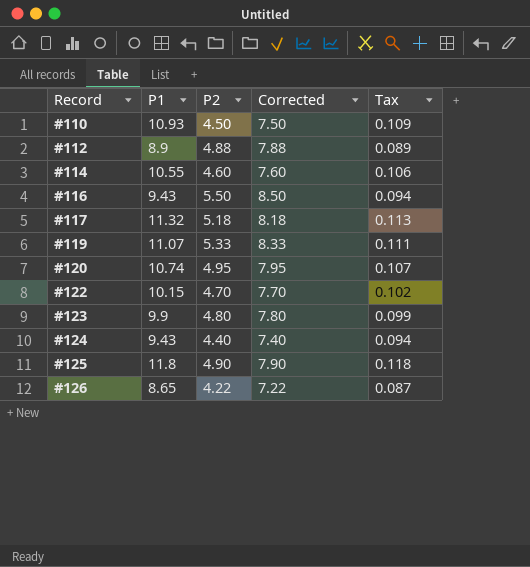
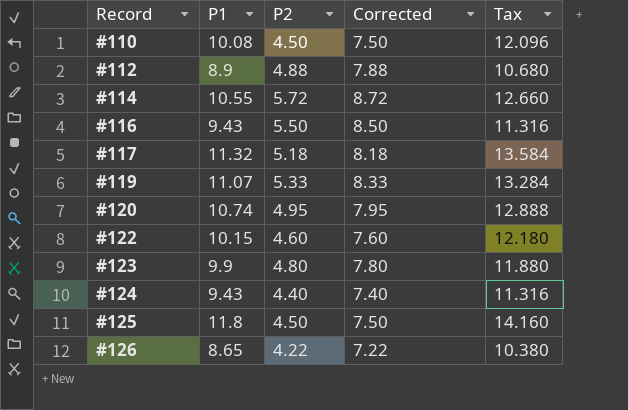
column Tax | formula: [P1] * 0.01 -> [P1] * 1.2
#110 | P1: 10.93 -> 10.08
#114 | P2: 4.60 -> 5.72
#114 | Corrected: 7.60 -> 8.72
#122 | P2: 4.70 -> 4.60
#122 | Corrected: 7.70 -> 7.60
#125 | P2: 4.90 -> 4.50
#125 | Corrected: 7.90 -> 7.50

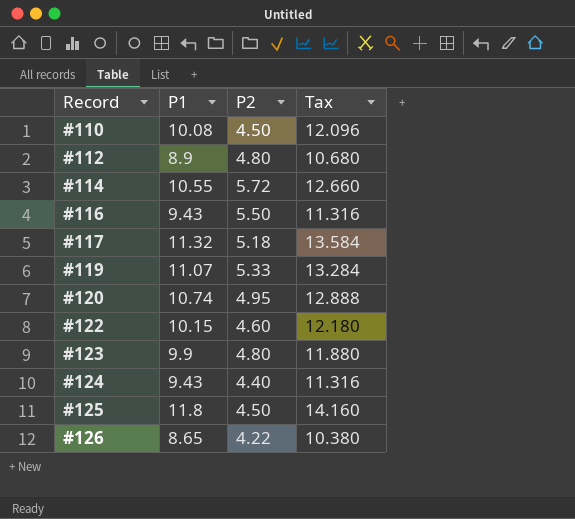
column Corrected | formula: [P2] + 3 -> none
#112 | P2: 4.88 -> 4.80

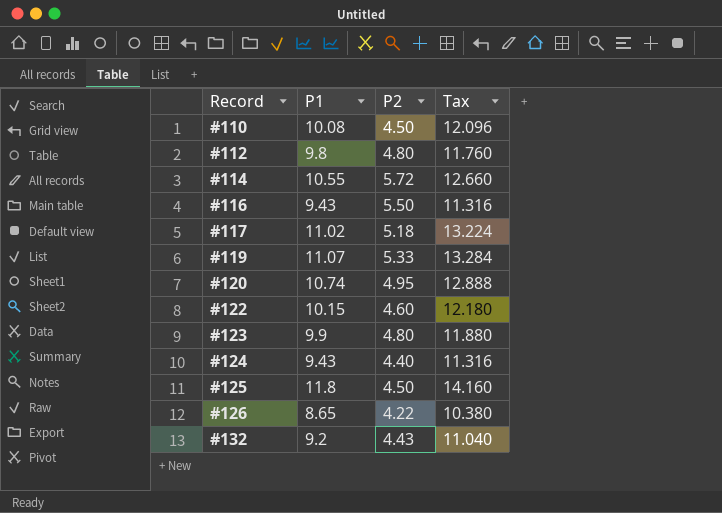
#112 | P1: 8.9 -> 9.8
#112 | Tax: 10.680 -> 11.760
#117 | P1: 11.32 -> 11.02
#117 | Tax: 13.584 -> 13.224
row #132: none -> 9.2 | 4.43 | 11.040

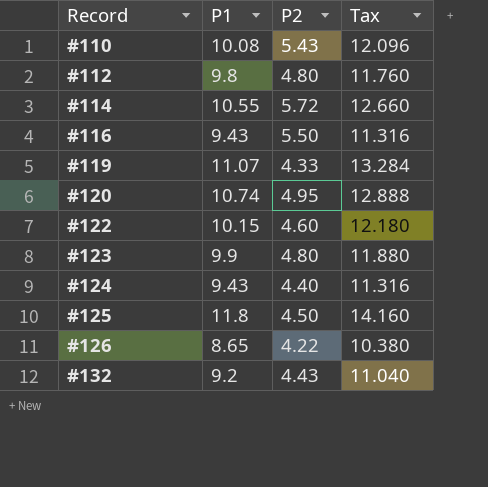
row #117: 11.02 | 5.18 | 13.224 -> none
#110 | P2: 4.50 -> 5.43
#119 | P2: 5.33 -> 4.33

